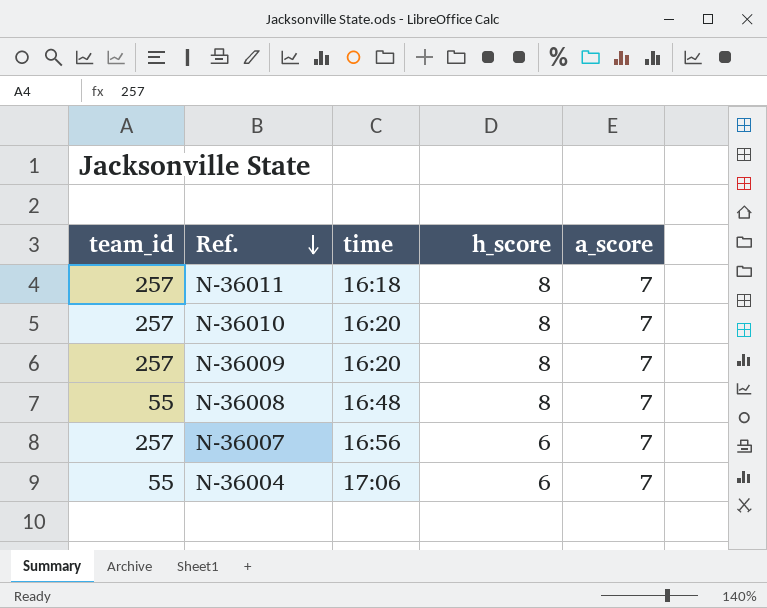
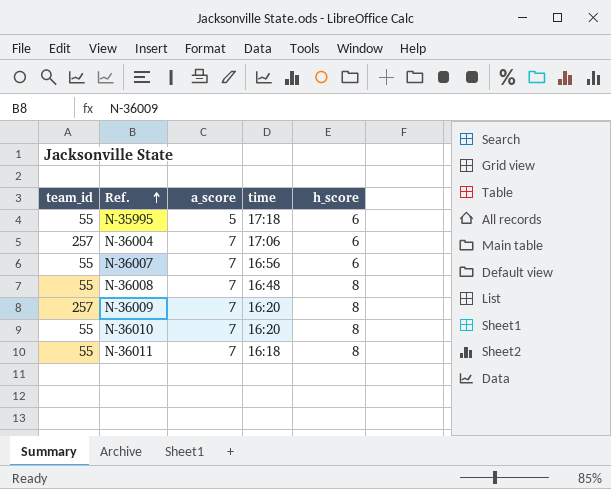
row order: Ref. descending -> Ref. ascending
column a_score | position: 5 -> 3
row N-35995: none -> 55 | 5 | 17:18 | 6
N-36004 | team_id: 55 -> 257
N-36007 | team_id: 257 -> 55
N-36010 | team_id: 257 -> 55
N-36011 | team_id: 257 -> 55

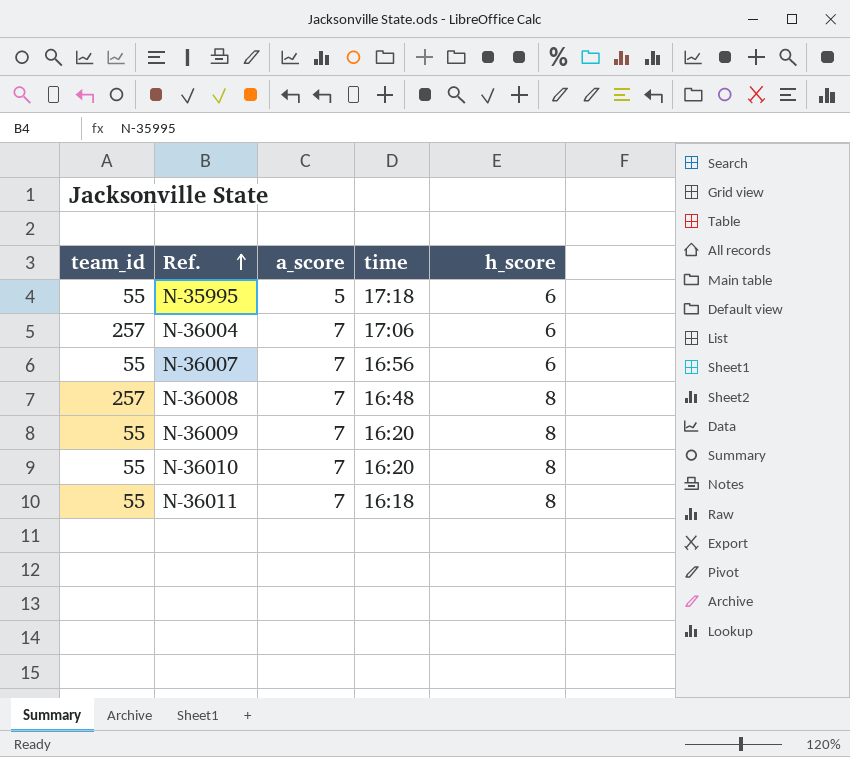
N-36008 | team_id: 55 -> 257
N-36009 | team_id: 257 -> 55

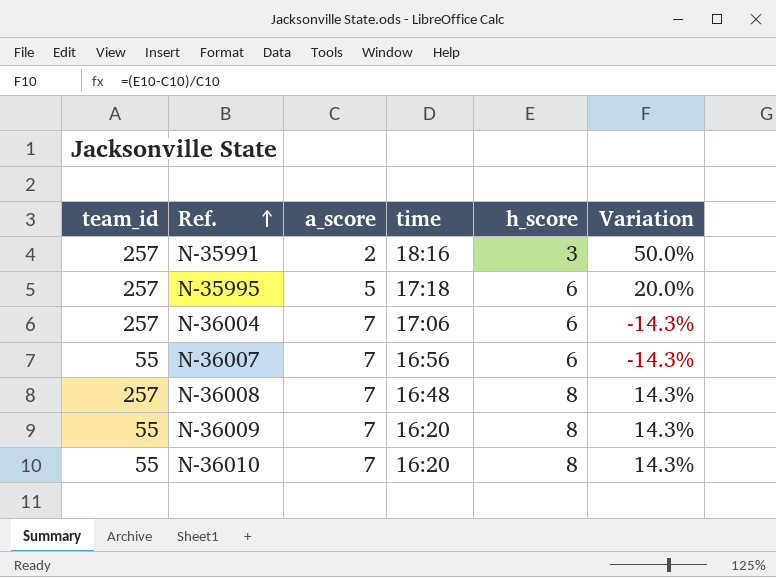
column Variation | formula: none -> ([h_score] - [a_score]) / [a_score]
row N-36011: 55 | 7 | 16:18 | 8 -> none
row N-35991: none -> 257 | 2 | 18:16 | 3 | 50.0%
N-35995 | team_id: 55 -> 257

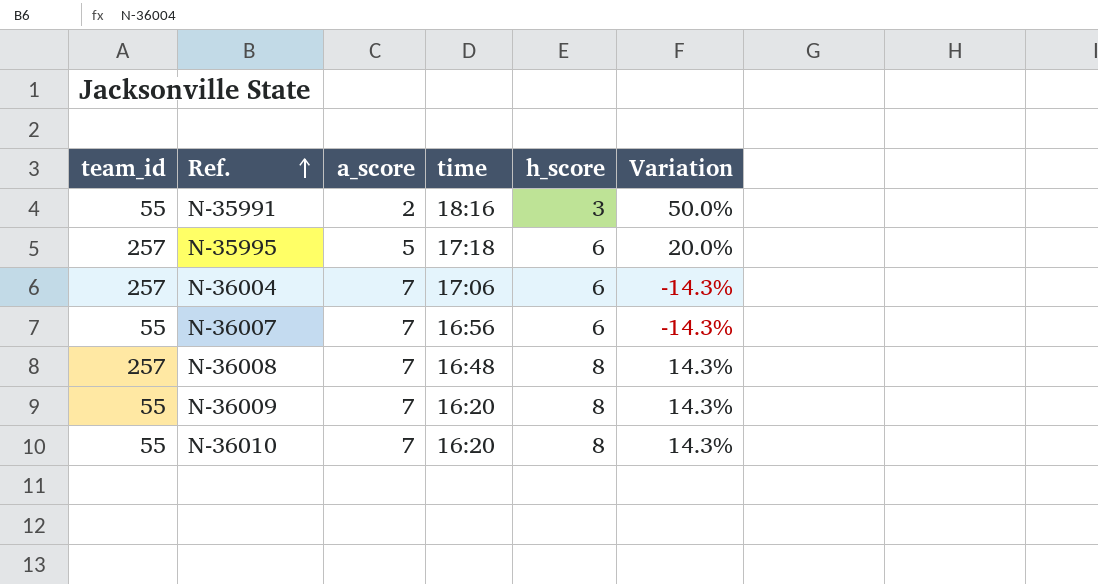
N-35991 | team_id: 257 -> 55

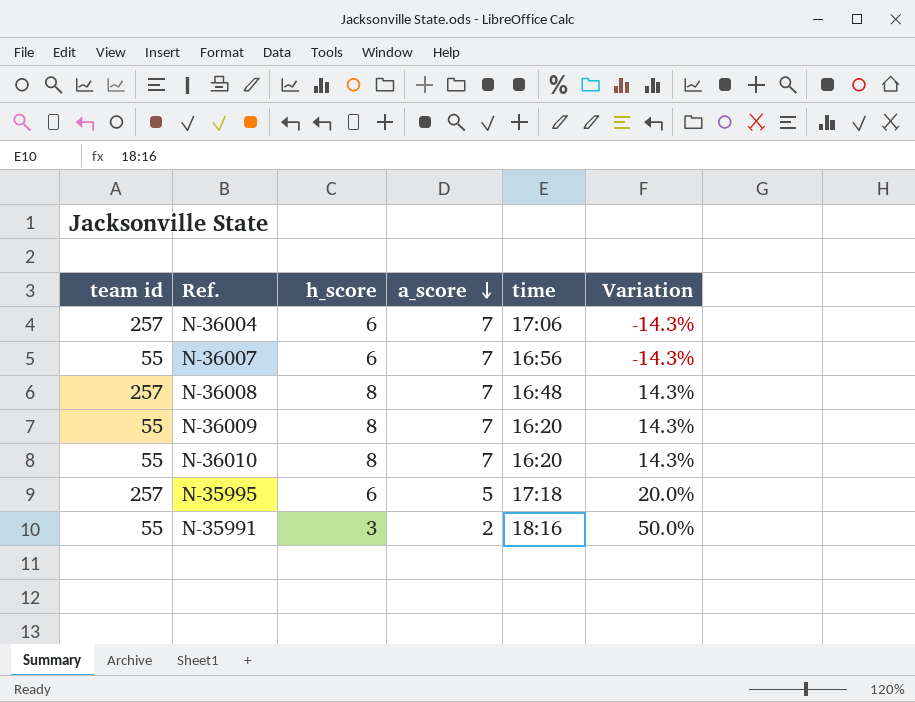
row order: Ref. ascending -> a_score descending
column name: team_id -> team id
column h_score | position: 5 -> 3

